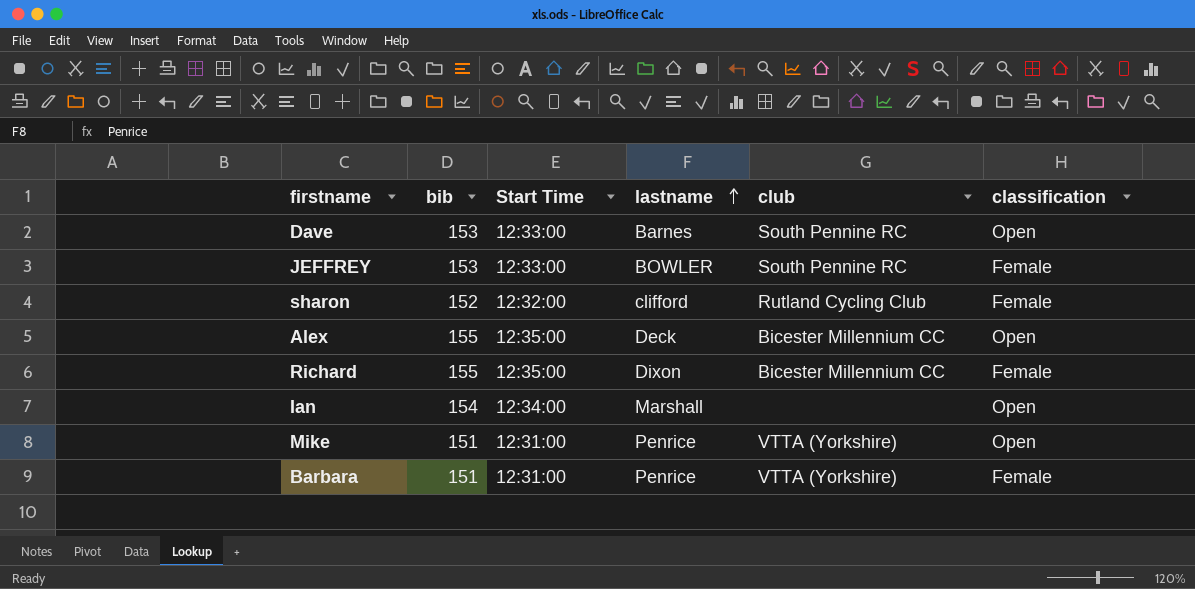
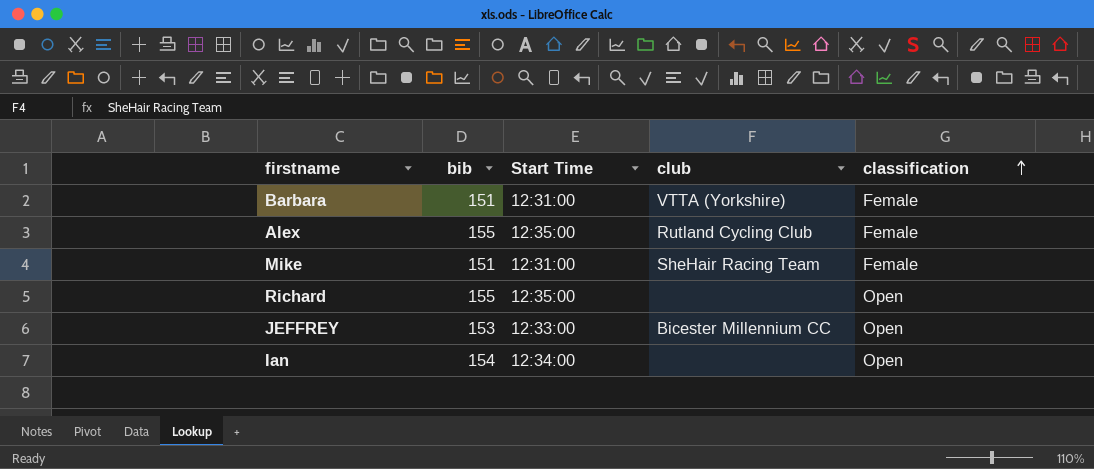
row order: lastname ascending -> classification ascending
column lastname | position: 4 -> none
row Dave: 153 | 12:33:00 | Barnes | South Pennine RC | Open -> none
row sharon: 152 | 12:32:00 | clifford | Rutland Cycling Club | Female -> none
Alex | club: Bicester Millennium CC -> Rutland Cycling Club
Alex | classification: Open -> Female
Mike | club: VTTA (Yorkshire) -> SheHair Racing Team
Mike | classification: Open -> Female
Richard | club: Bicester Millennium CC -> none
Richard | classification: Female -> Open
JEFFREY | club: South Pennine RC -> Bicester Millennium CC
JEFFREY | classification: Female -> Open

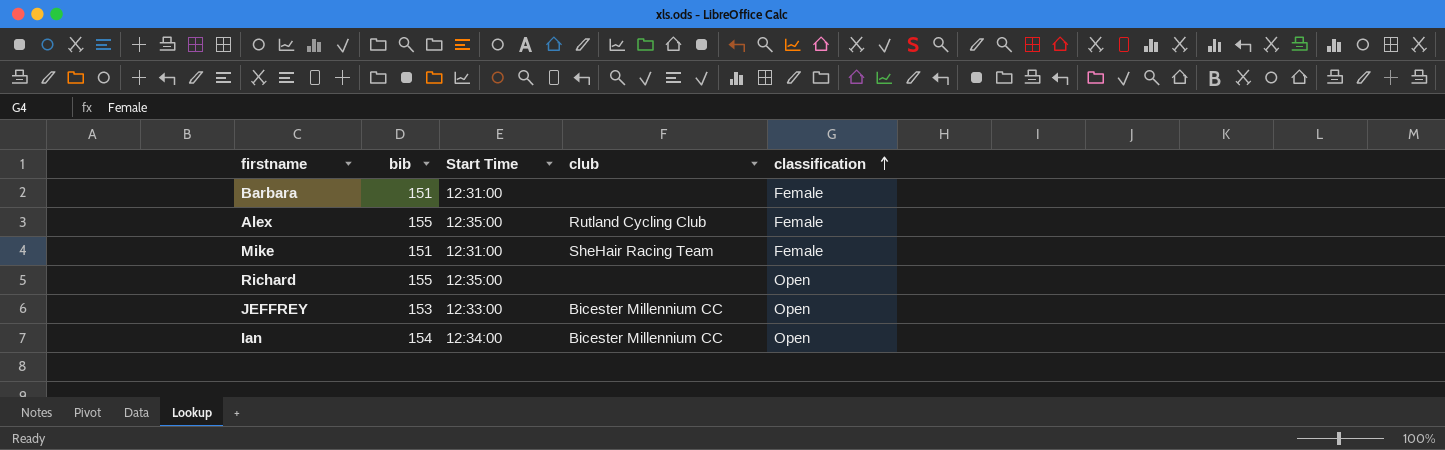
Barbara | club: VTTA (Yorkshire) -> none
Ian | club: none -> Bicester Millennium CC

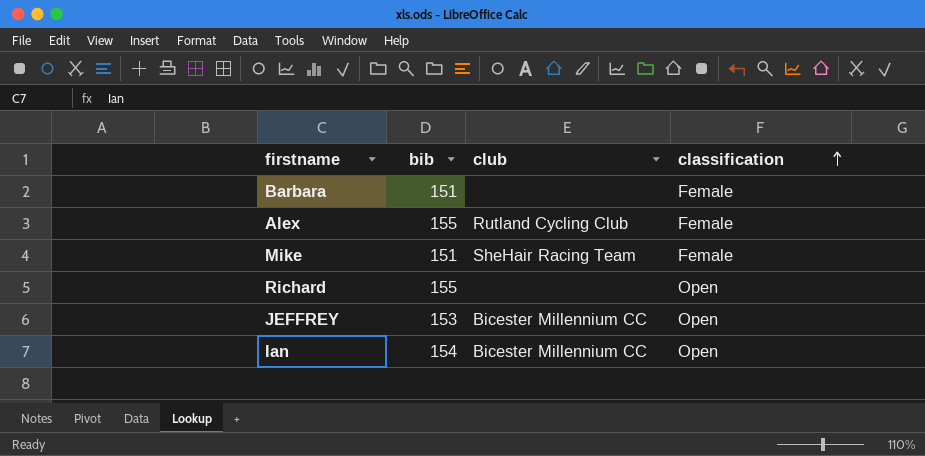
column Start Time | position: 3 -> none

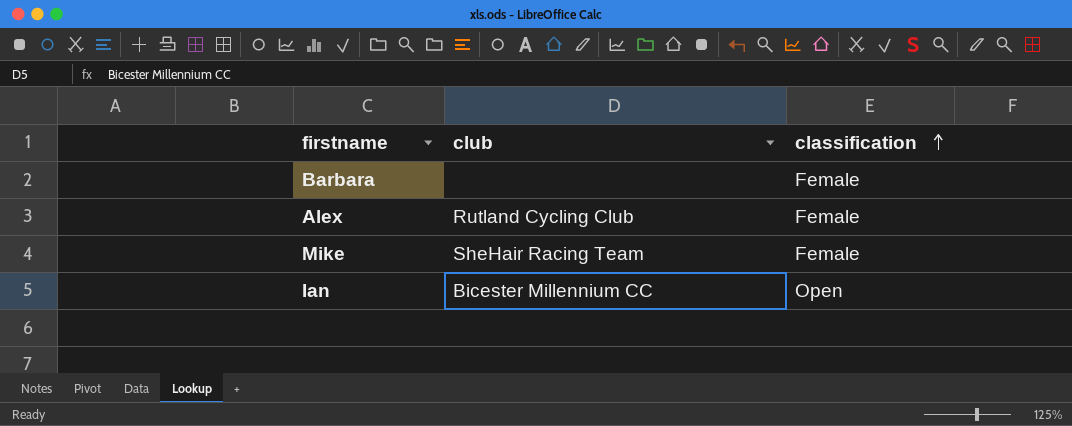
column bib | position: 2 -> none
row Richard: 155 | none | Open -> none
row JEFFREY: 153 | Bicester Millennium CC | Open -> none

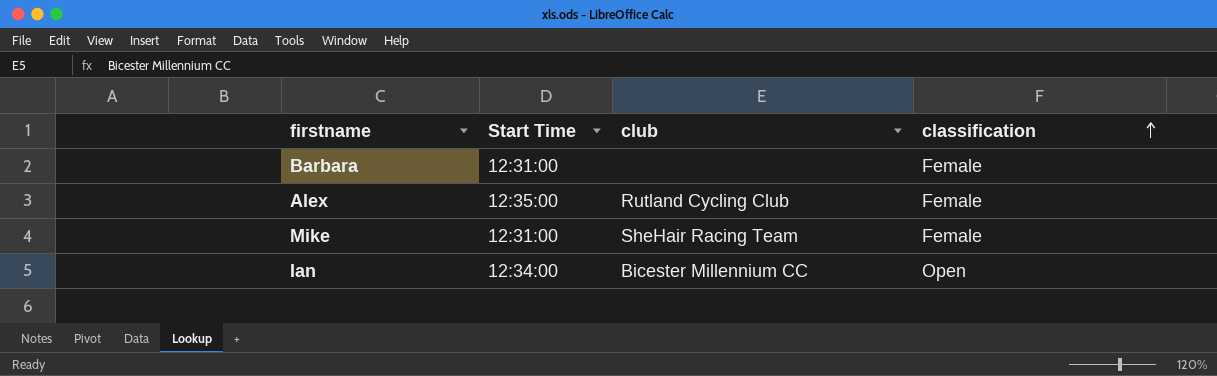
column Start Time | position: none -> 2

